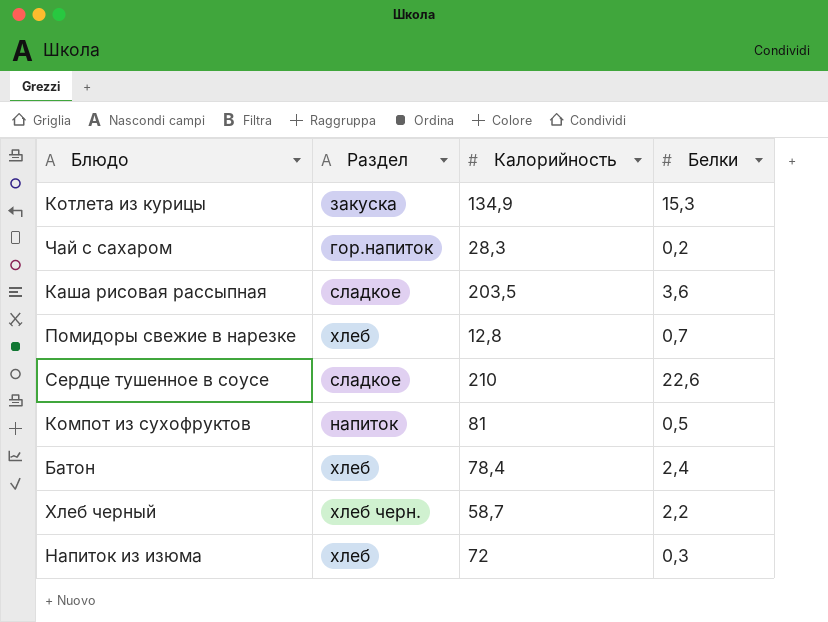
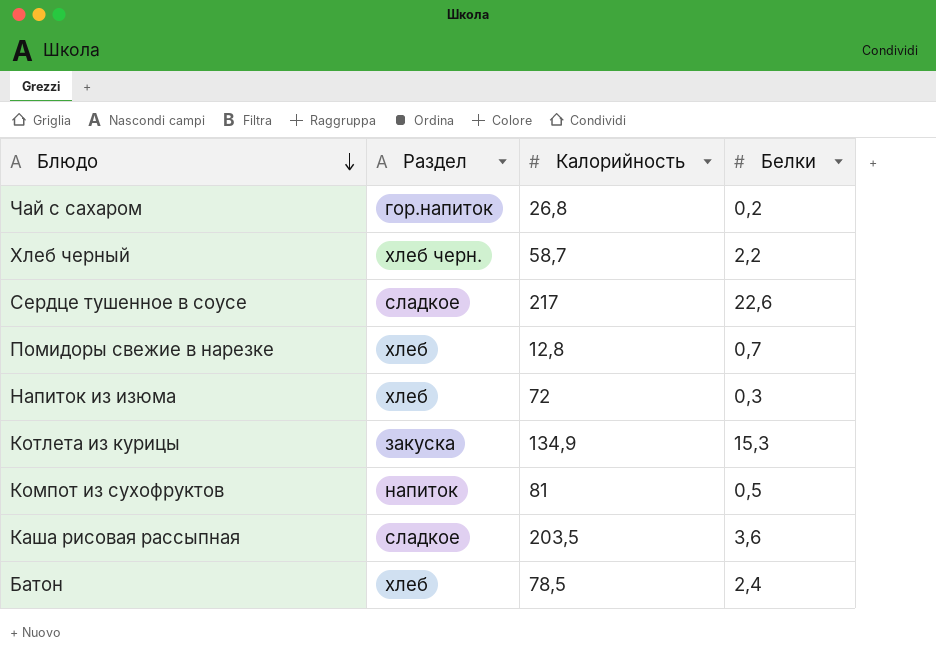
row order: none -> Блюдо descending
Чай с сахаром | Калорийность: 28,3 -> 26,8
Сердце тушенное в соусе | Калорийность: 210 -> 217
Батон | Калорийность: 78,4 -> 78,5

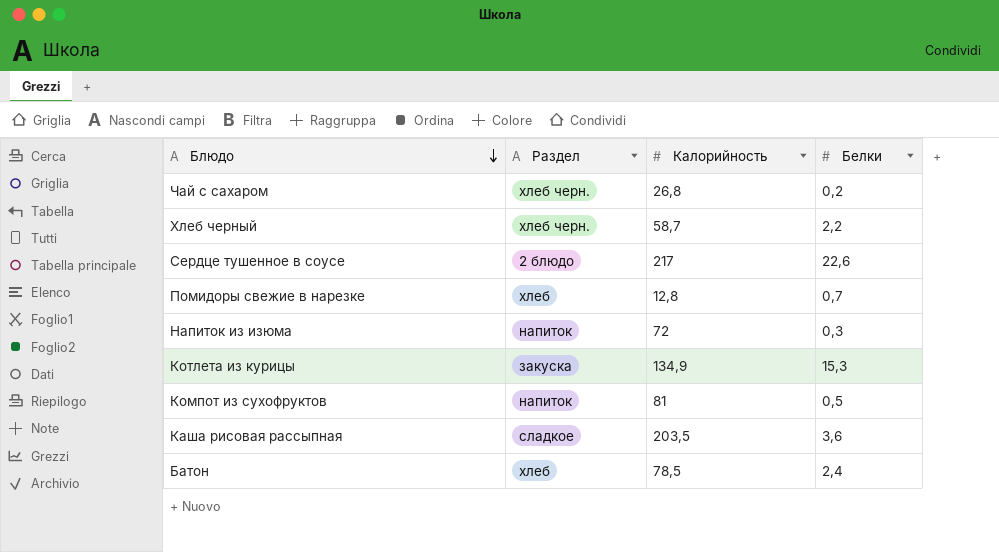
Чай с сахаром | Раздел: гор.напиток -> хлеб черн.
Сердце тушенное в соусе | Раздел: сладкое -> 2 блюдо
Напиток из изюма | Раздел: хлеб -> напиток

